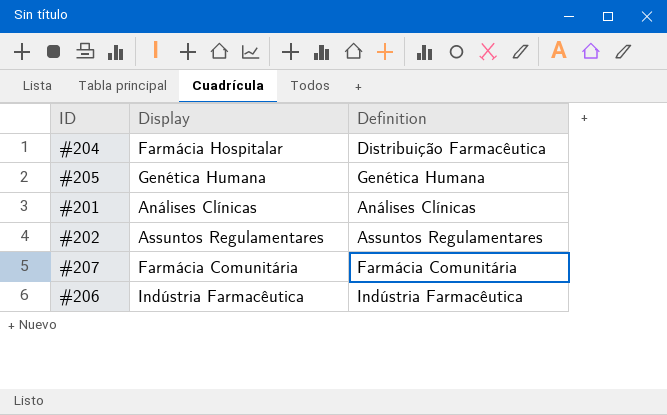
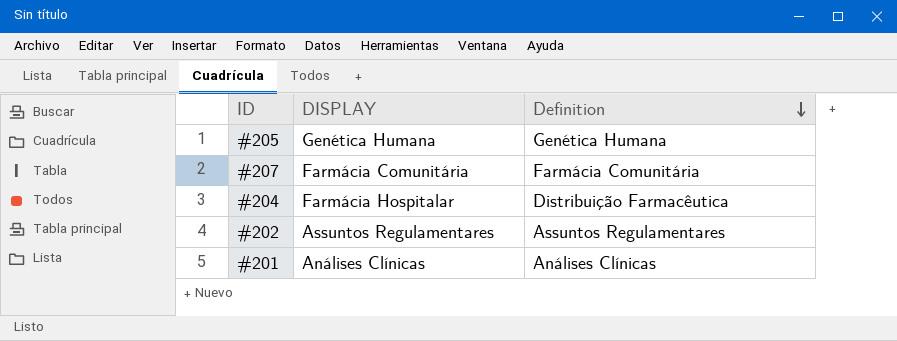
row order: none -> Definition descending
column name: Display -> DISPLAY
row #206: Indústria Farmacêutica | Indústria Farmacêutica -> none

